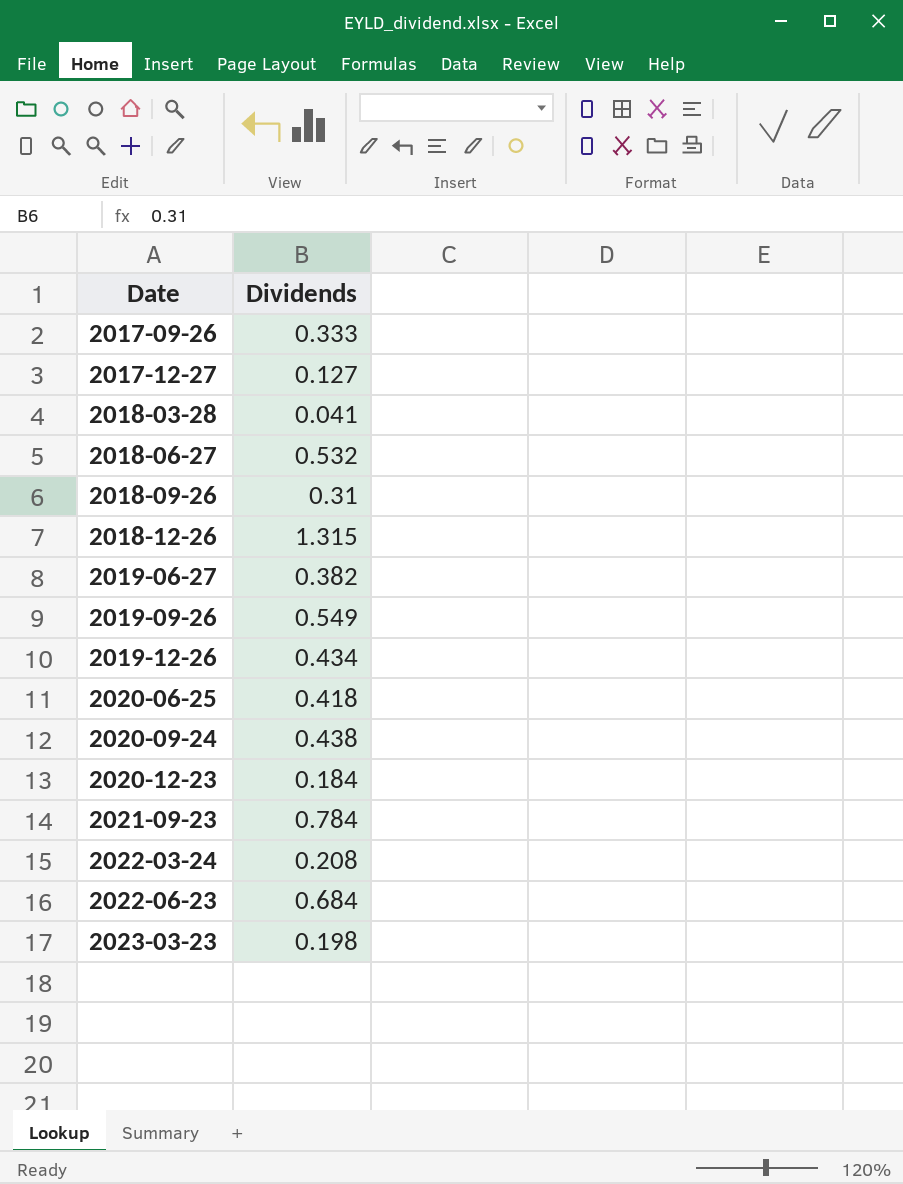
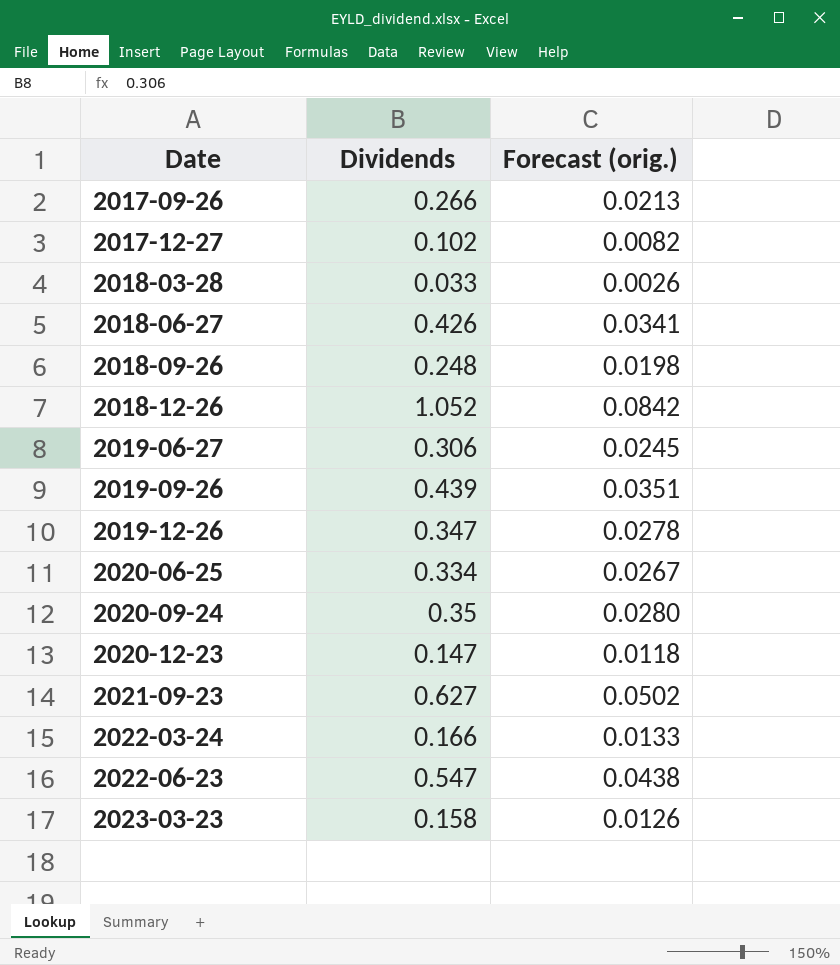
column Forecast (orig.) | formula: none -> [Dividends] * 0.08
2017-09-26 | Dividends: 0.333 -> 0.266
2017-12-27 | Dividends: 0.127 -> 0.102
2018-03-28 | Dividends: 0.041 -> 0.033
2018-06-27 | Dividends: 0.532 -> 0.426
2018-09-26 | Dividends: 0.31 -> 0.248
2018-12-26 | Dividends: 1.315 -> 1.052
2019-06-27 | Dividends: 0.382 -> 0.306
2019-09-26 | Dividends: 0.549 -> 0.439
2019-12-26 | Dividends: 0.434 -> 0.347
2020-06-25 | Dividends: 0.418 -> 0.334
2020-09-24 | Dividends: 0.438 -> 0.35
2020-12-23 | Dividends: 0.184 -> 0.147
2021-09-23 | Dividends: 0.784 -> 0.627
2022-03-24 | Dividends: 0.208 -> 0.166
2022-06-23 | Dividends: 0.684 -> 0.547
2023-03-23 | Dividends: 0.198 -> 0.158

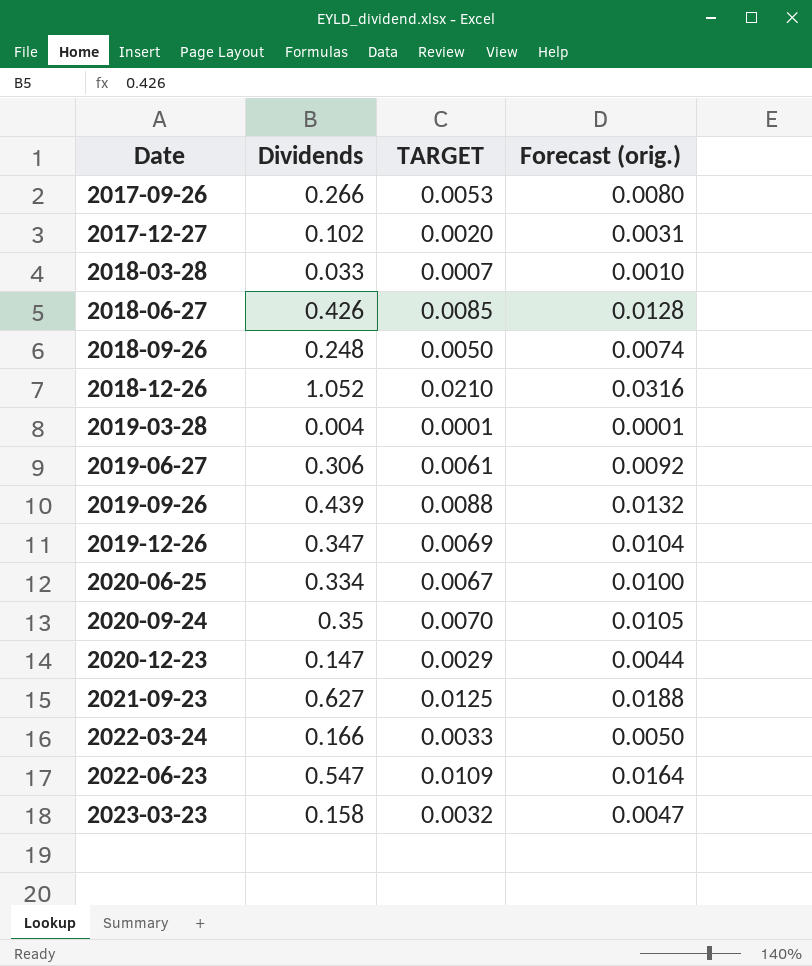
column TARGET | formula: none -> [Dividends] * 0.02
column Forecast (orig.) | formula: [Dividends] * 0.08 -> [Dividends] * 0.03
row 2019-03-28: none -> 0.004 | 0.0001 | 0.0001

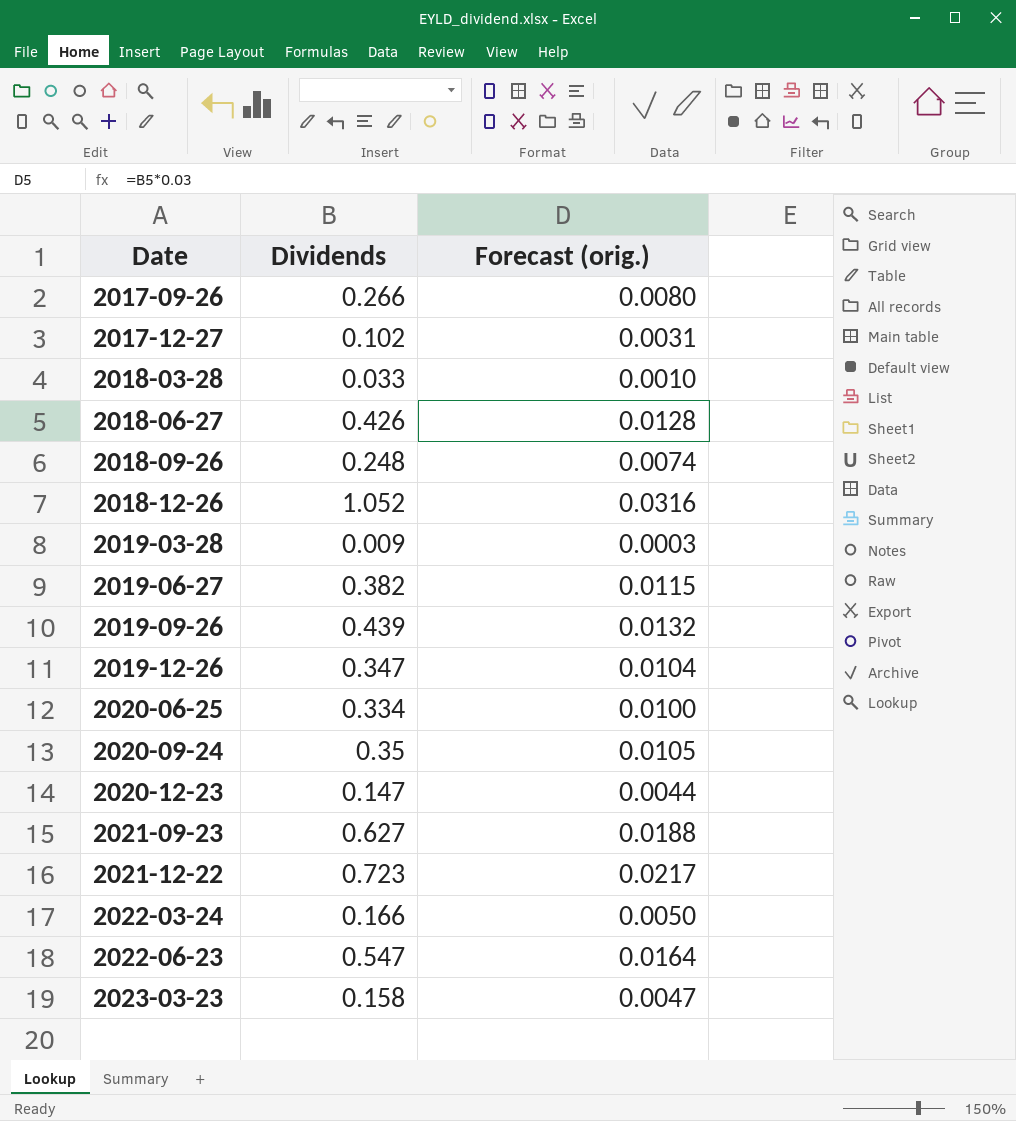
column TARGET | formula: [Dividends] * 0.02 -> none
2019-03-28 | Dividends: 0.004 -> 0.009
2019-03-28 | Forecast (orig.): 0.0001 -> 0.0003
2019-06-27 | Dividends: 0.306 -> 0.382
2019-06-27 | Forecast (orig.): 0.0092 -> 0.0115
row 2021-12-22: none -> 0.723 | 0.0217

